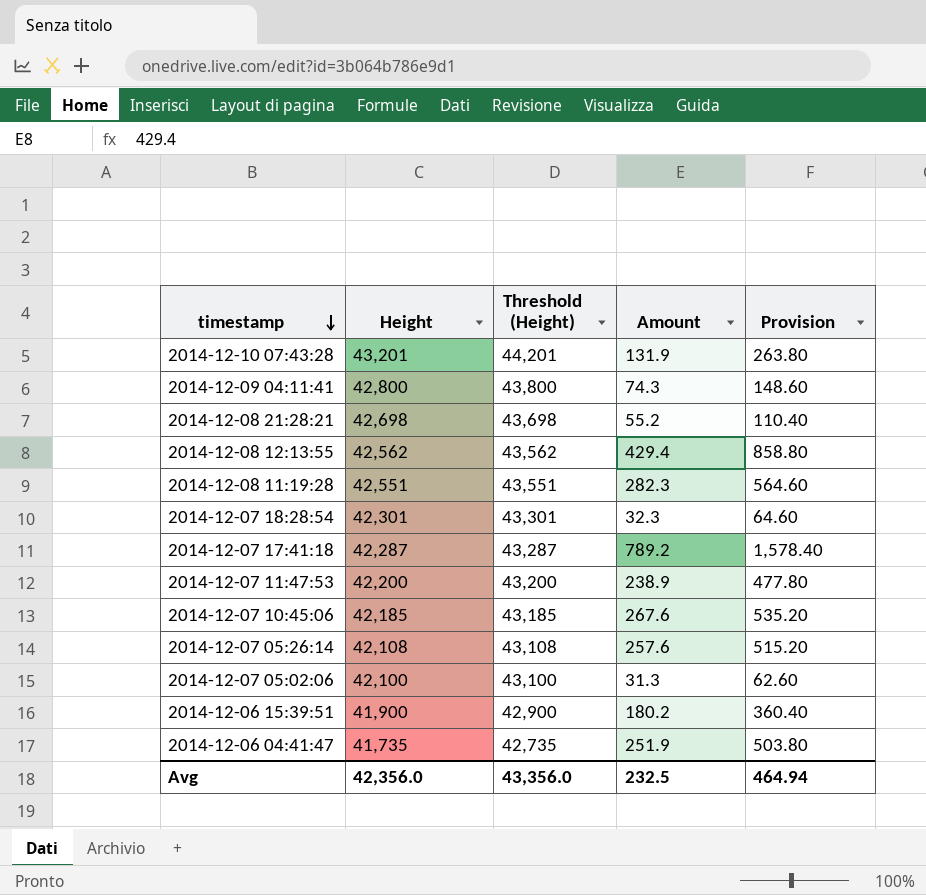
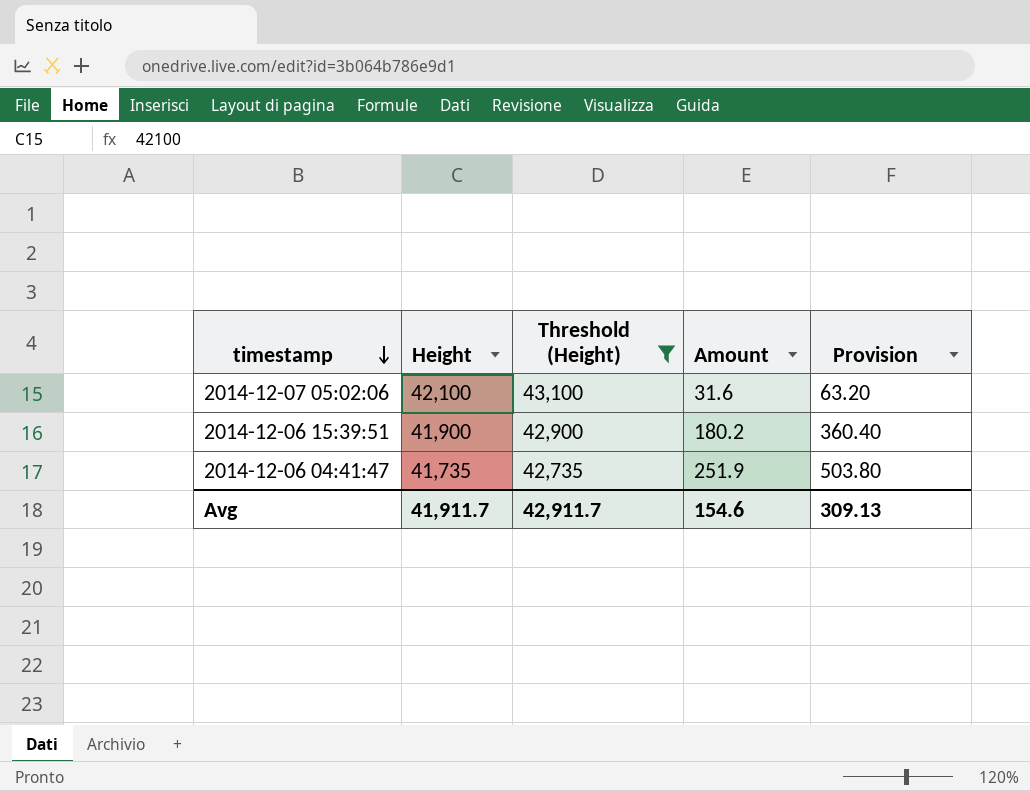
filter: none -> Threshold (Height) <= 43,100
2014-12-07 05:02:06 | Amount: 31.3 -> 31.6
2014-12-07 05:02:06 | Provision: 62.60 -> 63.20
Avg | Height: 42,356.0 -> 41,911.7
Avg | Threshold (Height): 43,356.0 -> 42,911.7
Avg | Amount: 232.5 -> 154.6
Avg | Provision: 464.94 -> 309.13

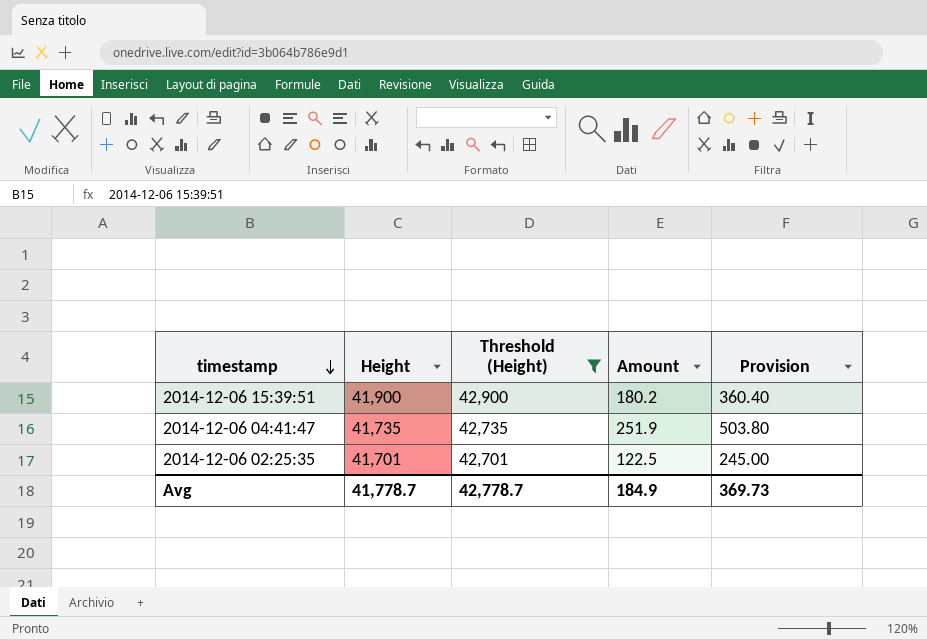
row 2014-12-07 05:02:06: 42,100 | 43,100 | 31.6 | 63.20 -> none
row 2014-12-06 02:25:35: none -> 41,701 | 42,701 | 122.5 | 245.00
Avg | Height: 41,911.7 -> 41,778.7
Avg | Threshold (Height): 42,911.7 -> 42,778.7
Avg | Amount: 154.6 -> 184.9
Avg | Provision: 309.13 -> 369.73

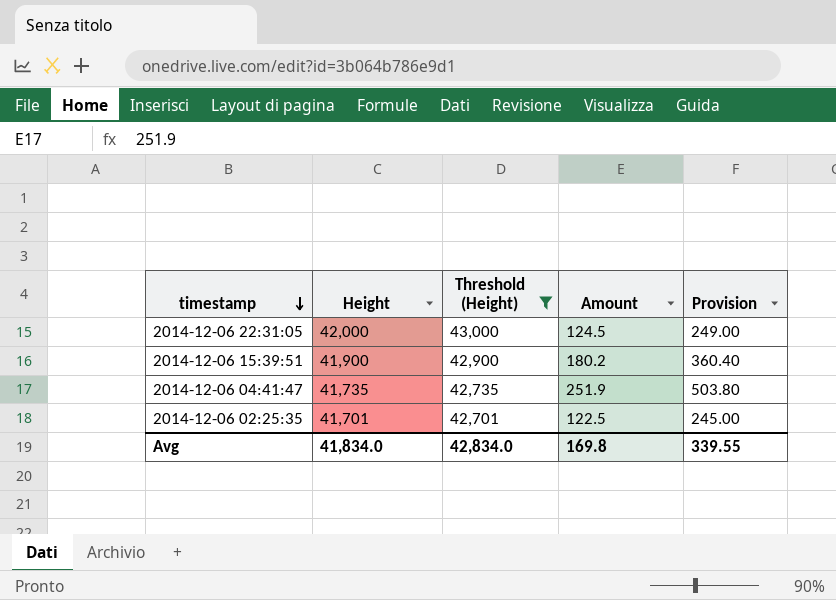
row 2014-12-06 22:31:05: none -> 42,000 | 43,000 | 124.5 | 249.00
Avg | Height: 41,778.7 -> 41,834.0
Avg | Threshold (Height): 42,778.7 -> 42,834.0
Avg | Amount: 184.9 -> 169.8
Avg | Provision: 369.73 -> 339.55

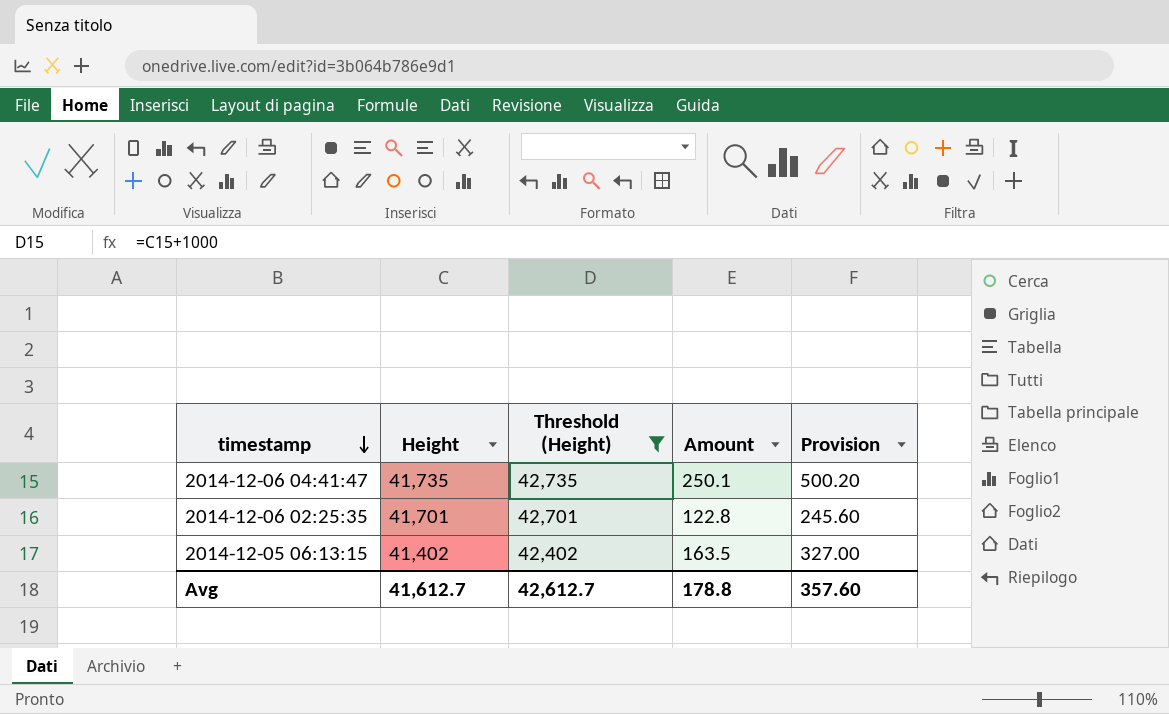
row 2014-12-06 22:31:05: 42,000 | 43,000 | 124.5 | 249.00 -> none
row 2014-12-06 15:39:51: 41,900 | 42,900 | 180.2 | 360.40 -> none
2014-12-06 04:41:47 | Amount: 251.9 -> 250.1
2014-12-06 04:41:47 | Provision: 503.80 -> 500.20
2014-12-06 02:25:35 | Amount: 122.5 -> 122.8
2014-12-06 02:25:35 | Provision: 245.00 -> 245.60
row 2014-12-05 06:13:15: none -> 41,402 | 42,402 | 163.5 | 327.00
Avg | Height: 41,834.0 -> 41,612.7
Avg | Threshold (Height): 42,834.0 -> 42,612.7
Avg | Amount: 169.8 -> 178.8
Avg | Provision: 339.55 -> 357.60

